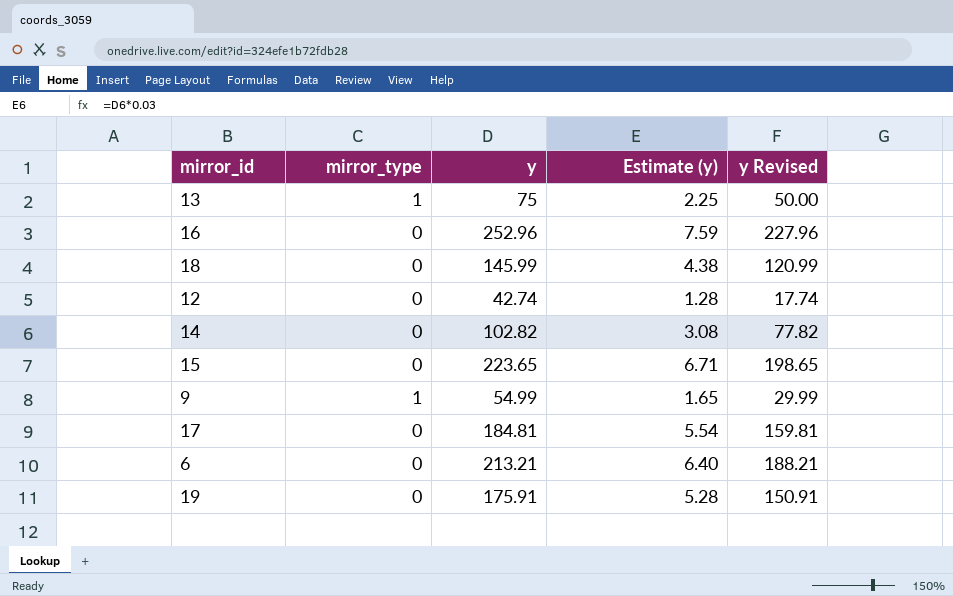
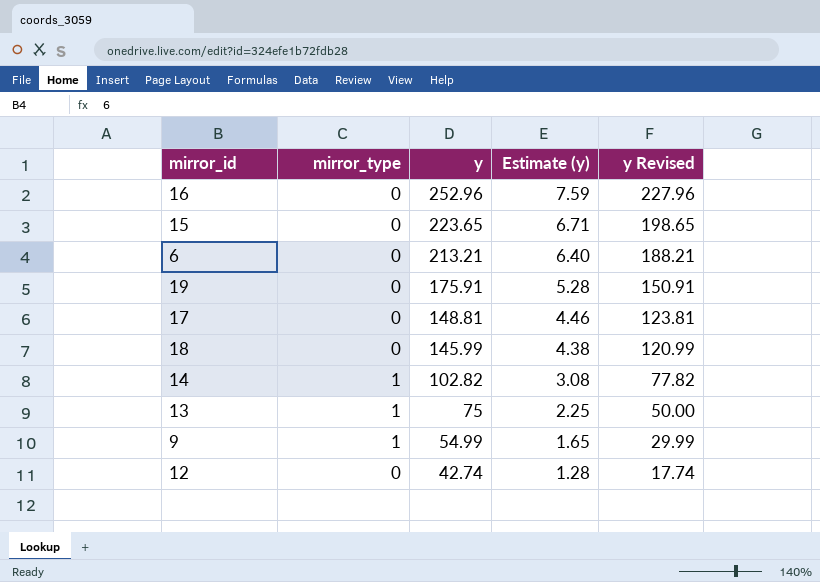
row order: none -> y descending
17 | y: 184.81 -> 148.81
17 | Estimate (y): 5.54 -> 4.46
17 | y Revised: 159.81 -> 123.81
14 | mirror_type: 0 -> 1

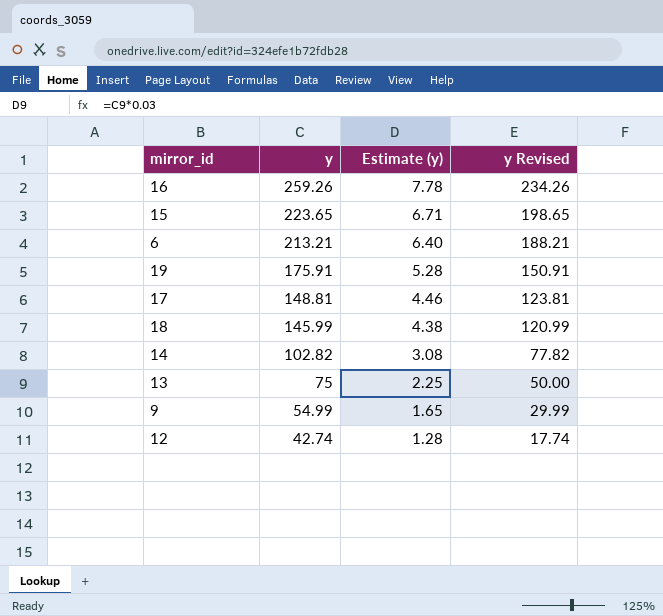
column mirror_type | position: 2 -> none
16 | y: 252.96 -> 259.26
16 | Estimate (y): 7.59 -> 7.78
16 | y Revised: 227.96 -> 234.26

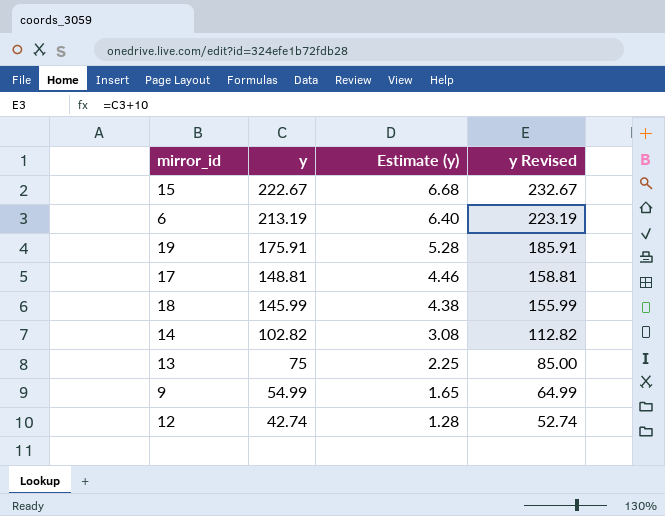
column y Revised | formula: [y] - 25 -> [y] + 10
row 16: 259.26 | 7.78 | 234.26 -> none
15 | y: 223.65 -> 222.67
15 | Estimate (y): 6.71 -> 6.68
6 | y: 213.21 -> 213.19

